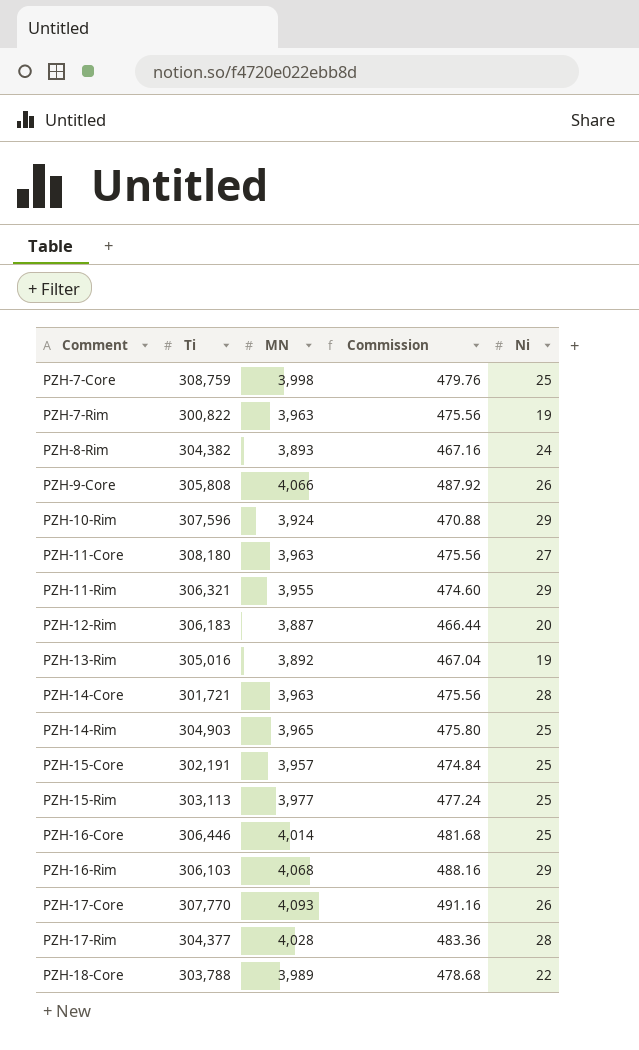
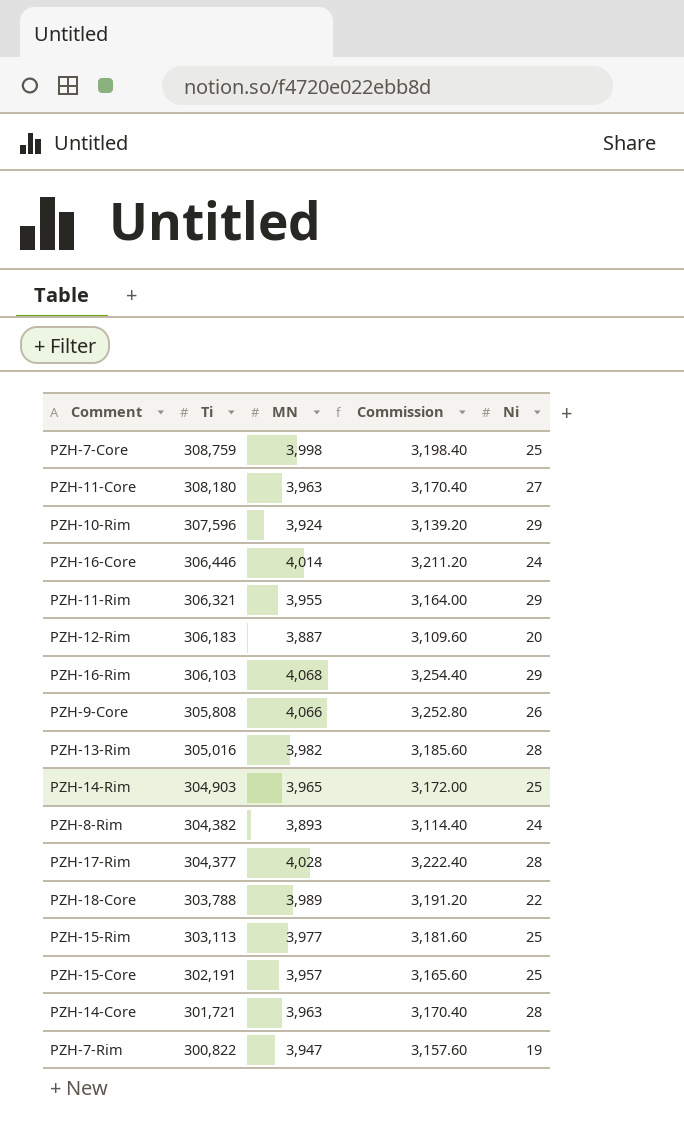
row order: Comment ascending -> Ti descending
column Commission | formula: [MN] * 0.12 -> [MN] * 0.8
row PZH-17-Core: 307,770 | 4,093 | 491.16 | 26 -> none
PZH-16-Core | Ni: 25 -> 24
PZH-13-Rim | MN: 3,892 -> 3,982
PZH-13-Rim | Ni: 19 -> 28
PZH-7-Rim | MN: 3,963 -> 3,947

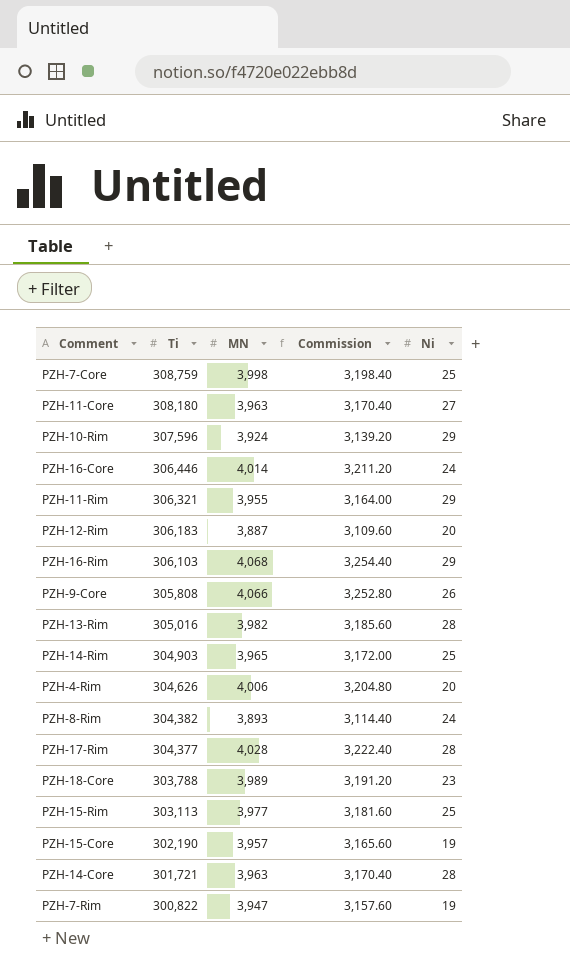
row PZH-4-Rim: none -> 304,626 | 4,006 | 3,204.80 | 20
PZH-18-Core | Ni: 22 -> 23
PZH-15-Core | Ti: 302,191 -> 302,190
PZH-15-Core | Ni: 25 -> 19

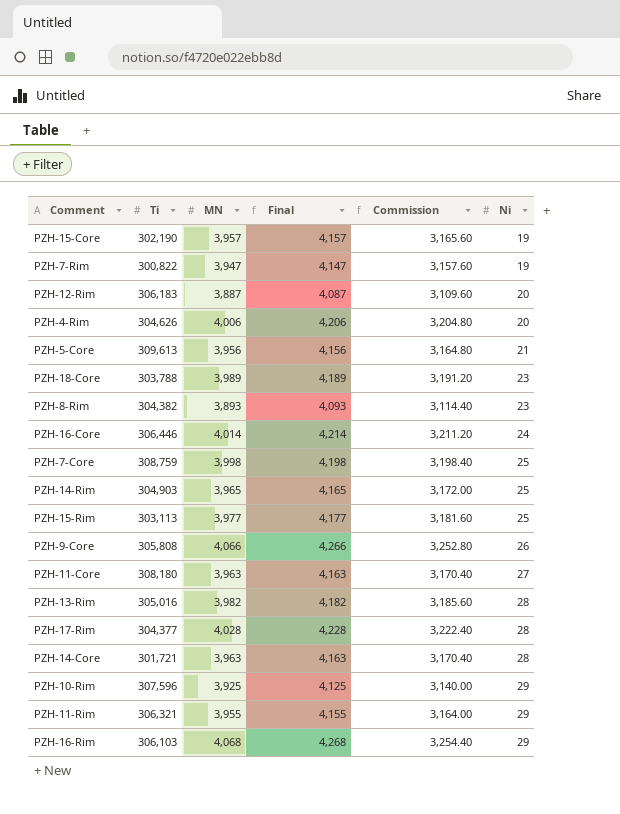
row order: Ti descending -> Ni ascending
column Final | formula: none -> [MN] + 200
row PZH-5-Core: none -> 309,613 | 3,956 | 4,156 | 3,164.80 | 21
PZH-8-Rim | Ni: 24 -> 23
PZH-10-Rim | MN: 3,924 -> 3,925
PZH-10-Rim | Commission: 3,139.20 -> 3,140.00

